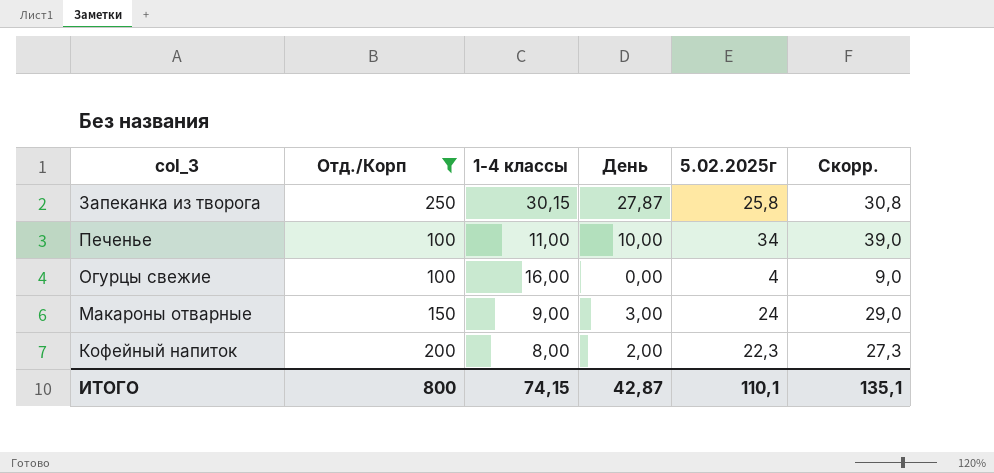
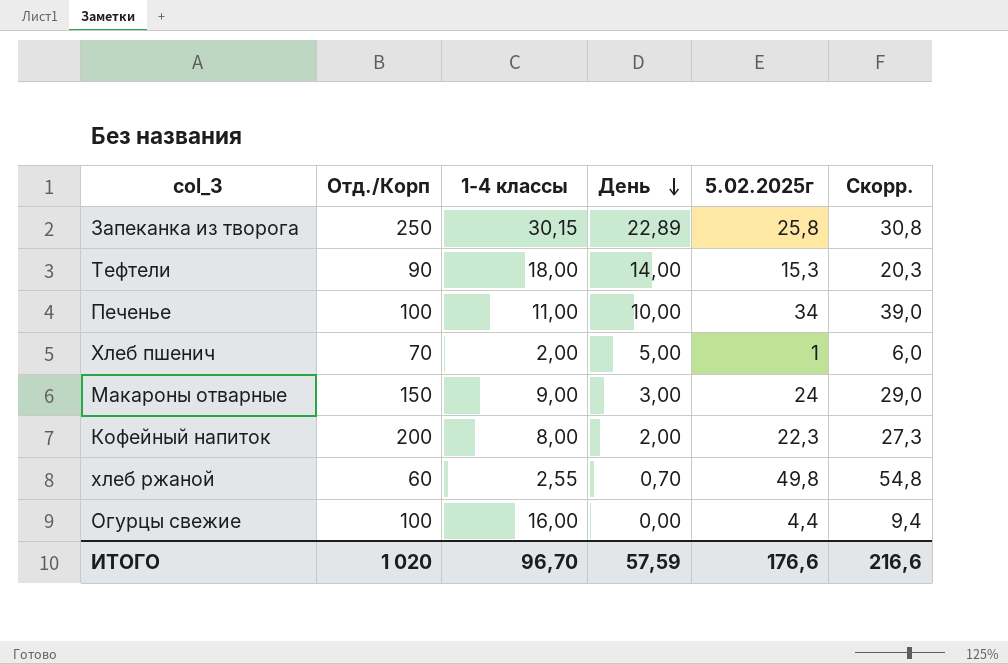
filter: Отд./Корп >= 100 -> none
row order: none -> День descending
Запеканка из творога | День: 27,87 -> 22,89
Огурцы свежие | 5.02.2025г: 4 -> 4,4
Огурцы свежие | Скорр.: 9,0 -> 9,4
ИТОГО | Отд./Корп: 800 -> 1 020
ИТОГО | 1-4 классы: 74,15 -> 96,70
ИТОГО | День: 42,87 -> 57,59
ИТОГО | 5.02.2025г: 110,1 -> 176,6
ИТОГО | Скорр.: 135,1 -> 216,6

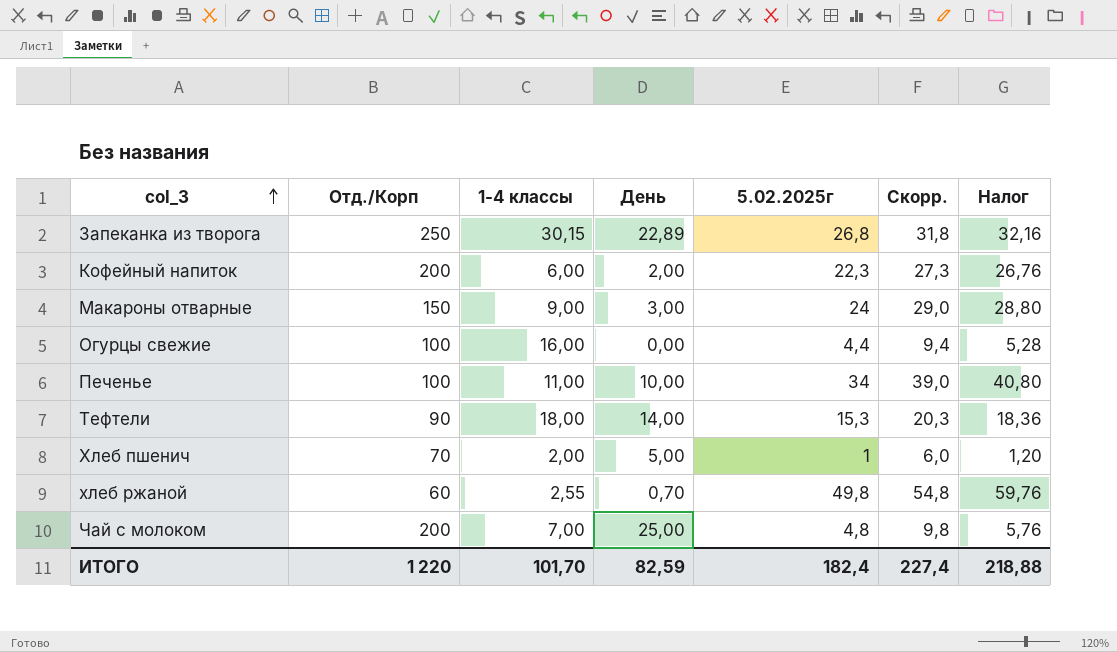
row order: День descending -> col_3 ascending
column Налог | formula: none -> [5.02.2025г] * 1,2
Запеканка из творога | 5.02.2025г: 25,8 -> 26,8
Запеканка из творога | Скорр.: 30,8 -> 31,8
Кофейный напиток | 1-4 классы: 8,00 -> 6,00
row Чай с молоком: none -> 200 | 7,00 | 25,00 | 4,8 | 9,8 | 5,76
ИТОГО | Отд./Корп: 1 020 -> 1 220
ИТОГО | 1-4 классы: 96,70 -> 101,70
ИТОГО | День: 57,59 -> 82,59
ИТОГО | 5.02.2025г: 176,6 -> 182,4
ИТОГО | Скорр.: 216,6 -> 227,4

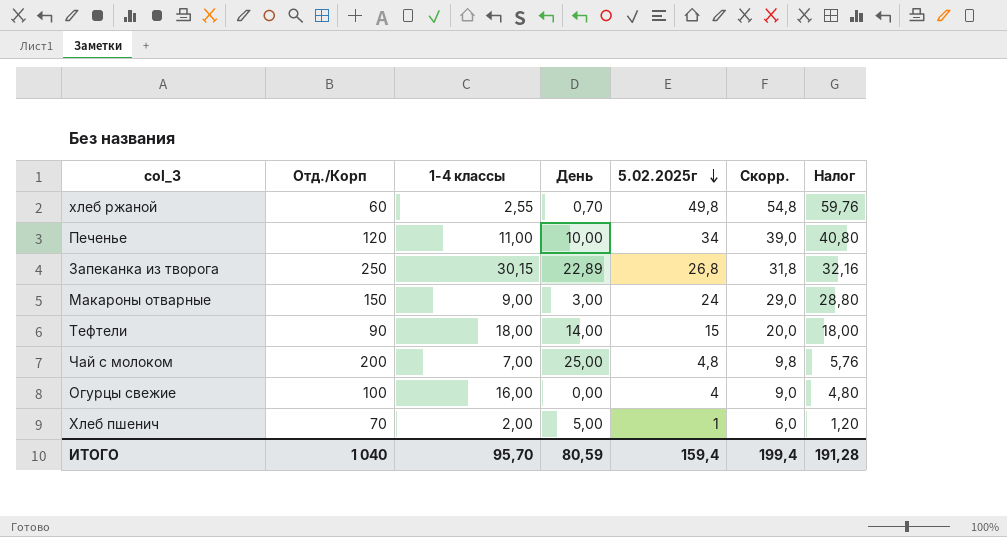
row order: col_3 ascending -> 5.02.2025г descending
row Кофейный напиток: 200 | 6,00 | 2,00 | 22,3 | 27,3 | 26,76 -> none
Печенье | Отд./Корп: 100 -> 120
Тефтели | 5.02.2025г: 15,3 -> 15
Тефтели | Скорр.: 20,3 -> 20,0
Тефтели | Налог: 18,36 -> 18,00
Огурцы свежие | 5.02.2025г: 4,4 -> 4
Огурцы свежие | Скорр.: 9,4 -> 9,0
Огурцы свежие | Налог: 5,28 -> 4,80
ИТОГО | Отд./Корп: 1 220 -> 1 040
ИТОГО | 1-4 классы: 101,70 -> 95,70
ИТОГО | День: 82,59 -> 80,59
ИТОГО | 5.02.2025г: 182,4 -> 159,4
ИТОГО | Скорр.: 227,4 -> 199,4
ИТОГО | Налог: 218,88 -> 191,28

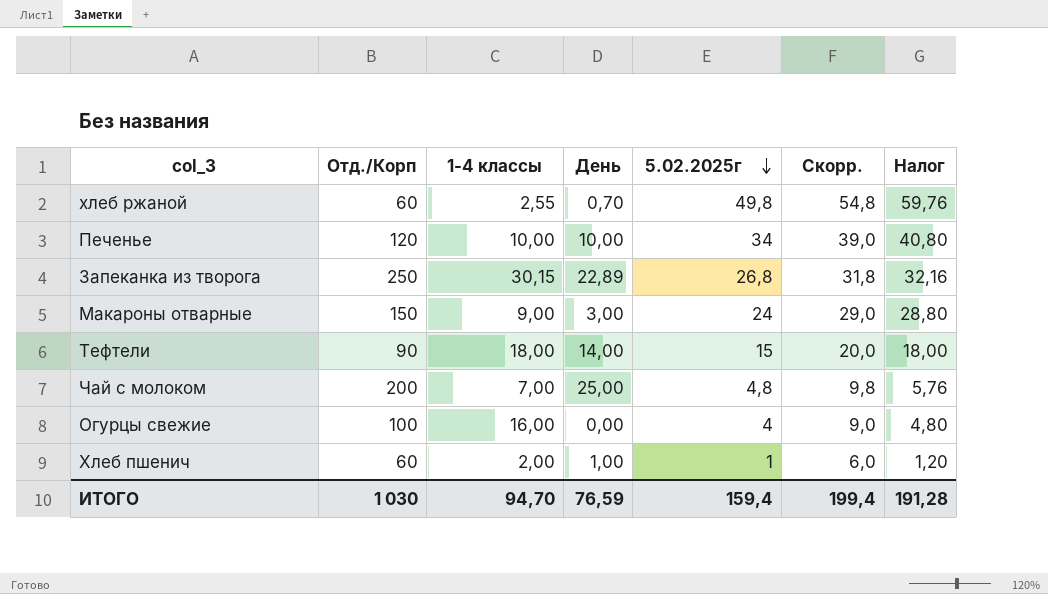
Печенье | 1-4 классы: 11,00 -> 10,00
Хлеб пшенич | Отд./Корп: 70 -> 60
Хлеб пшенич | День: 5,00 -> 1,00
ИТОГО | Отд./Корп: 1 040 -> 1 030
ИТОГО | 1-4 классы: 95,70 -> 94,70
ИТОГО | День: 80,59 -> 76,59

